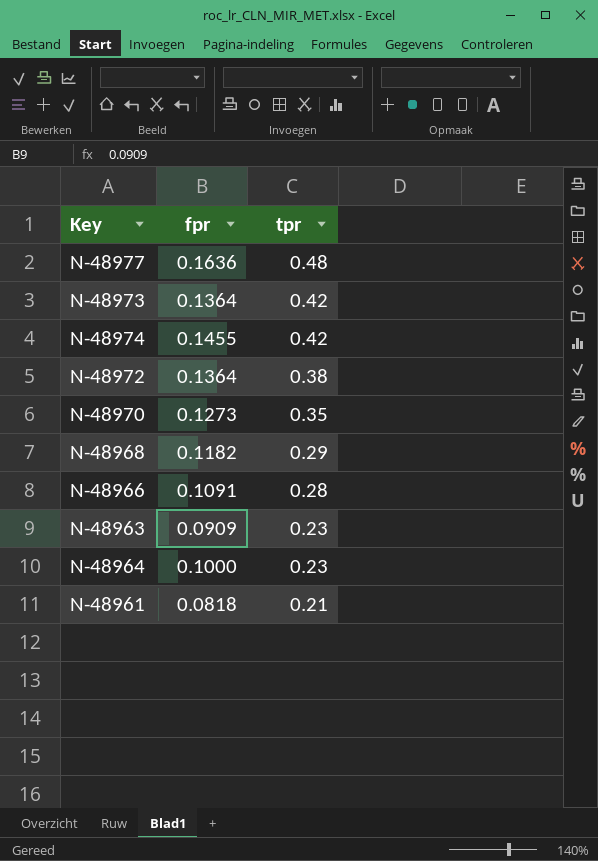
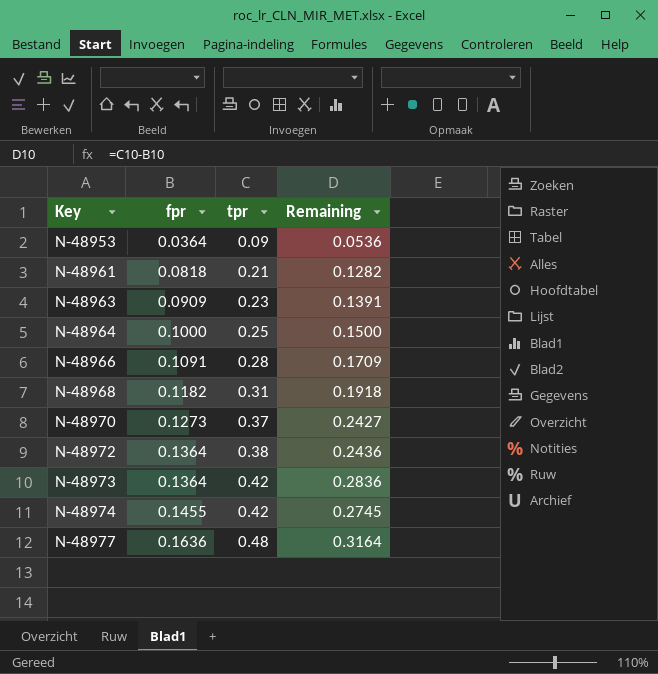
row order: tpr descending -> Key ascending
column Remaining | formula: none -> [tpr] - [fpr]
row N-48953: none -> 0.0364 | 0.09 | 0.0536
N-48964 | tpr: 0.23 -> 0.25
N-48968 | tpr: 0.29 -> 0.31
N-48970 | tpr: 0.35 -> 0.37

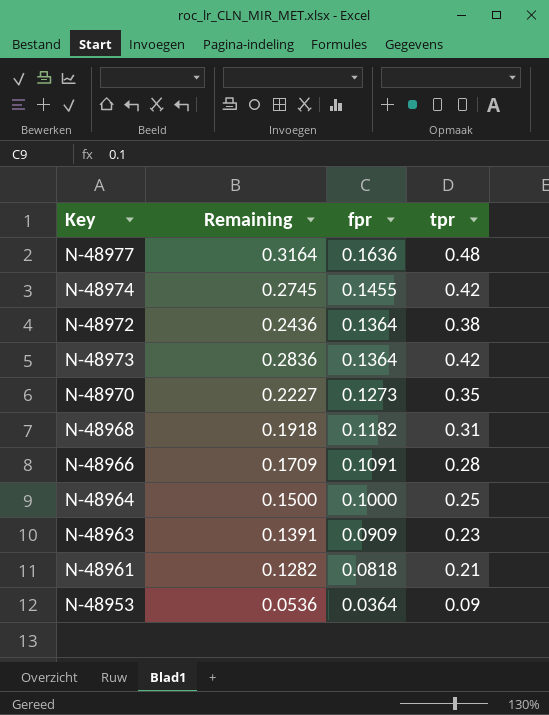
row order: Key ascending -> fpr descending
column Remaining | position: 4 -> 2
N-48970 | Remaining: 0.2427 -> 0.2227
N-48970 | tpr: 0.37 -> 0.35

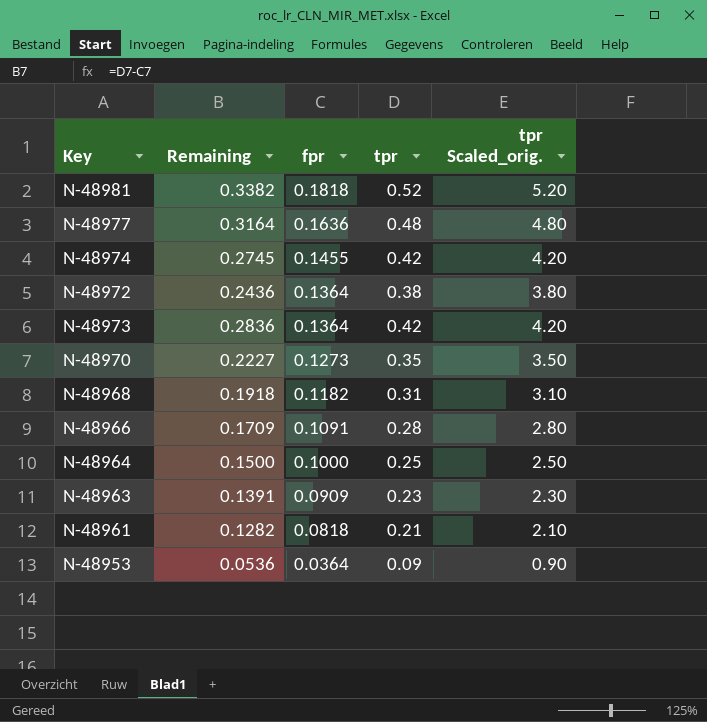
column tpr Scaled_orig. | formula: none -> [tpr] * 10
row N-48981: none -> 0.3382 | 0.1818 | 0.52 | 5.20

